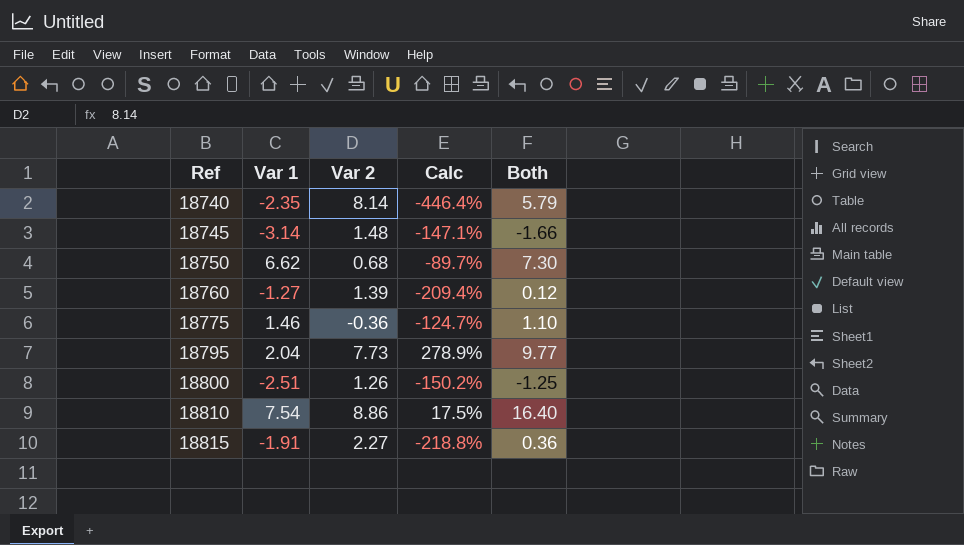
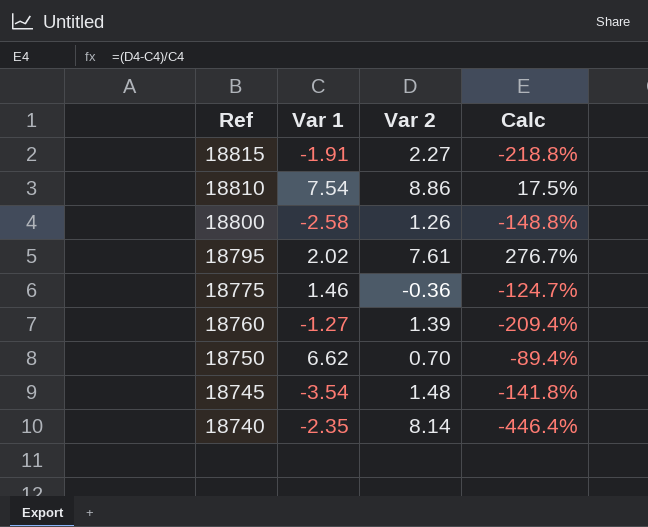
row order: Ref ascending -> Ref descending
column Both | formula: [Var 1] + [Var 2] -> none
18800 | Var 1: -2.51 -> -2.58
18800 | Calc: -150.2% -> -148.8%
18795 | Var 1: 2.04 -> 2.02
18795 | Var 2: 7.73 -> 7.61
18795 | Calc: 278.9% -> 276.7%
18750 | Var 2: 0.68 -> 0.70
18750 | Calc: -89.7% -> -89.4%
18745 | Var 1: -3.14 -> -3.54
18745 | Calc: -147.1% -> -141.8%

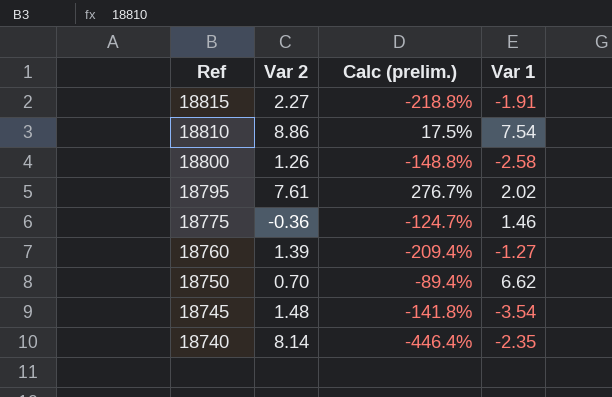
column name: Calc -> Calc (prelim.)
column Var 1 | position: 2 -> 4

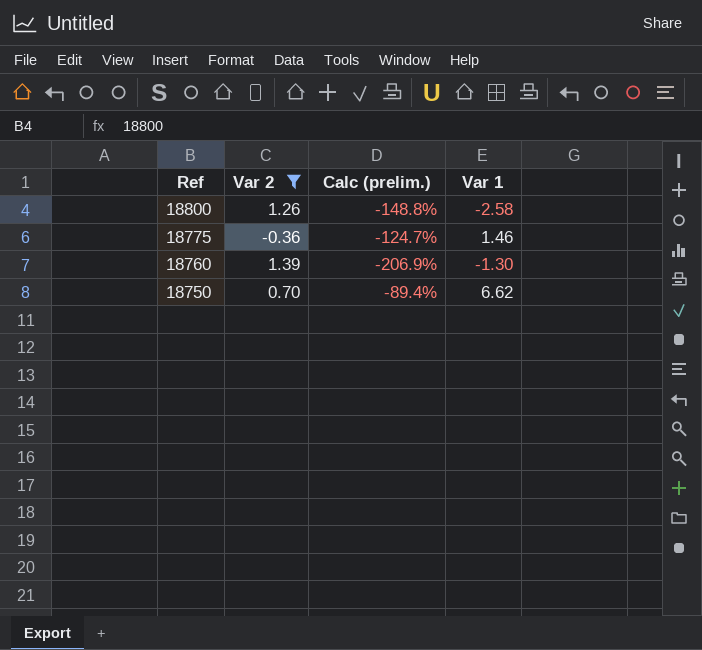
filter: none -> Var 2 <= 1.39
18760 | Calc (prelim.): -209.4% -> -206.9%
18760 | Var 1: -1.27 -> -1.30

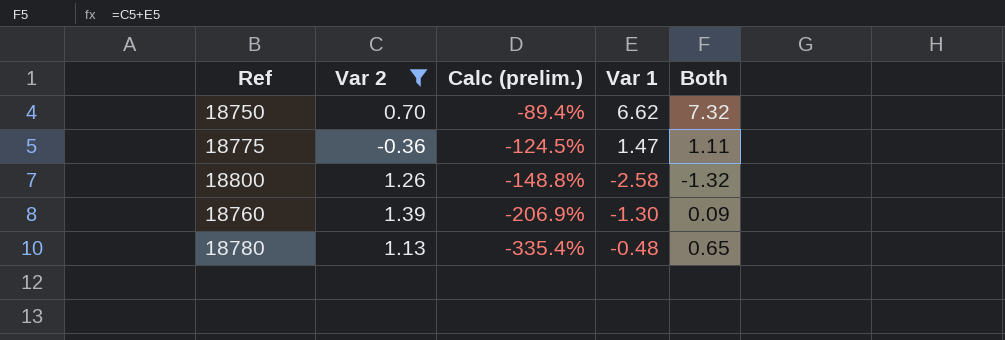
row order: Ref descending -> Calc (prelim.) descending
column Both | formula: none -> [Var 2] + [Var 1]
18775 | Calc (prelim.): -124.7% -> -124.5%
18775 | Var 1: 1.46 -> 1.47
row 18780: none -> 1.13 | -335.4% | -0.48 | 0.65

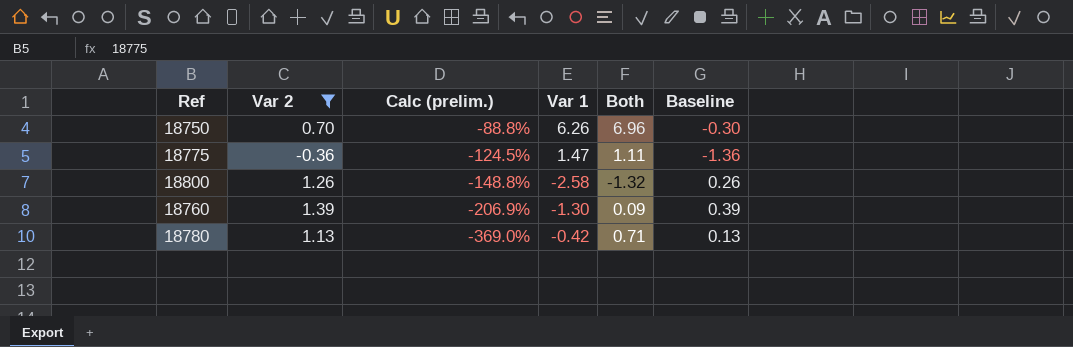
column Baseline | formula: none -> [Var 2] - 1
18750 | Calc (prelim.): -89.4% -> -88.8%
18750 | Var 1: 6.62 -> 6.26
18750 | Both: 7.32 -> 6.96
18780 | Calc (prelim.): -335.4% -> -369.0%
18780 | Var 1: -0.48 -> -0.42
18780 | Both: 0.65 -> 0.71

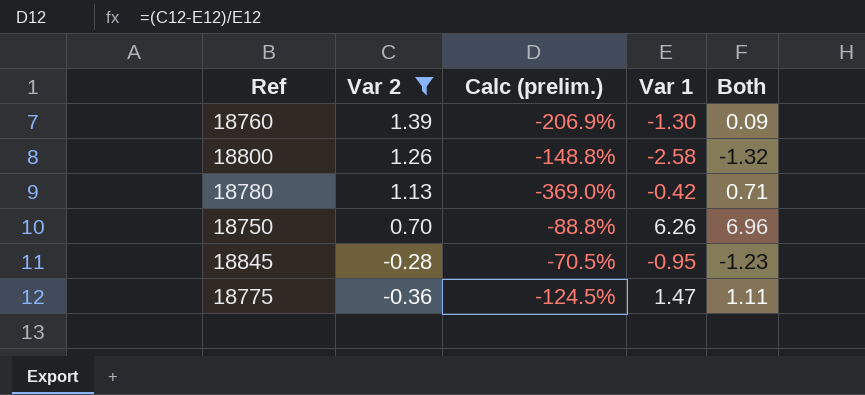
row order: Calc (prelim.) descending -> Var 2 descending
column Baseline | formula: [Var 2] - 1 -> none
row 18845: none -> -0.28 | -70.5% | -0.95 | -1.23

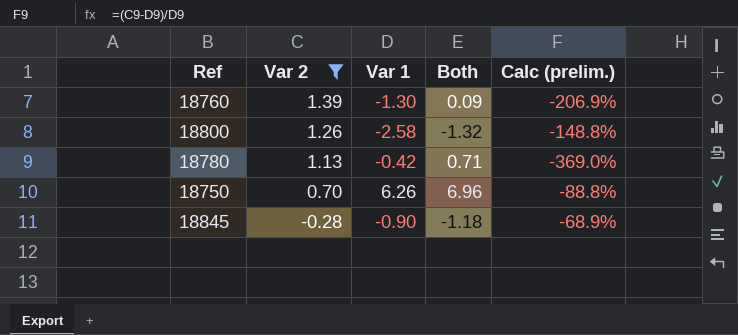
column Calc (prelim.) | position: 3 -> 5
row 18775: -0.36 | -124.5% | 1.47 | 1.11 -> none
18845 | Var 1: -0.95 -> -0.90
18845 | Both: -1.23 -> -1.18
18845 | Calc (prelim.): -70.5% -> -68.9%

